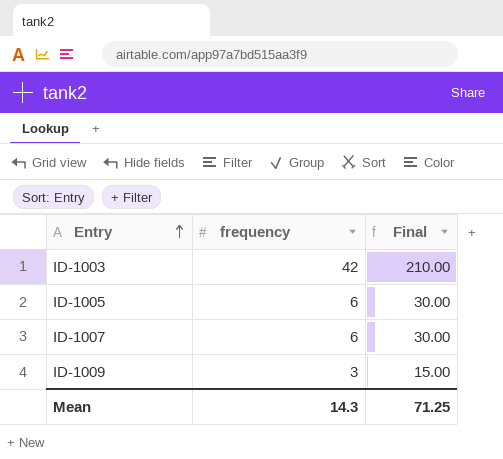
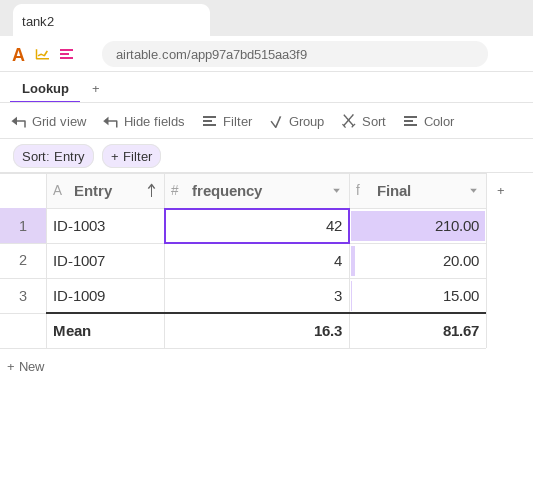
row ID-1005: 6 | 30.00 -> none
ID-1007 | frequency: 6 -> 4
ID-1007 | Final: 30.00 -> 20.00
Mean | frequency: 14.3 -> 16.3
Mean | Final: 71.25 -> 81.67

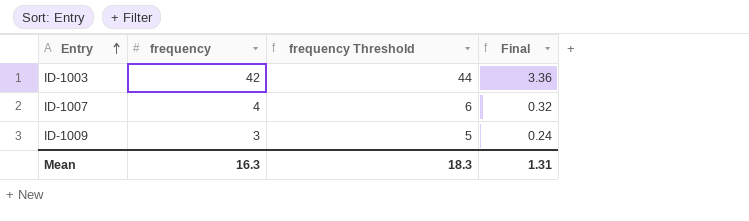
column frequency Threshold | formula: none -> [frequency] + 2
column Final | formula: [frequency] * 5 -> [frequency] * 0.08
Mean | Final: 81.67 -> 1.31

